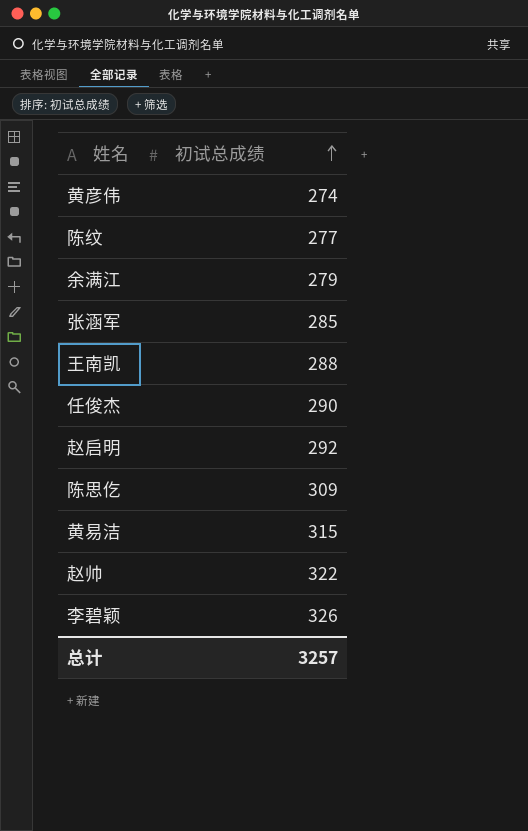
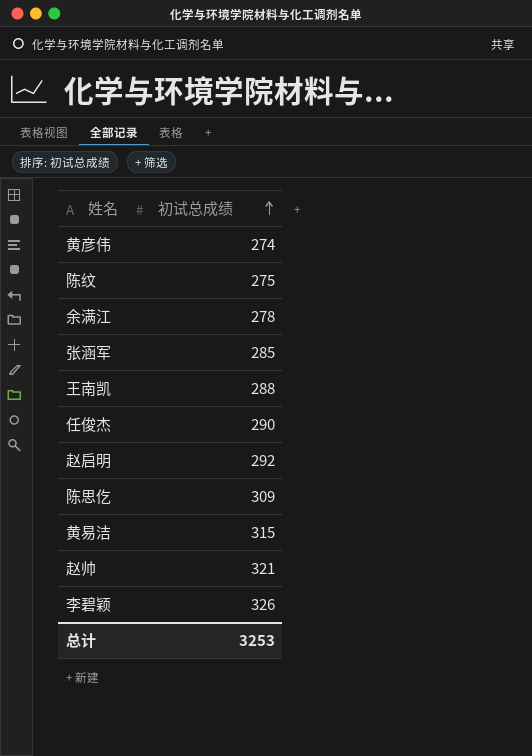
陈纹 | 初试总成绩: 277 -> 275
余满江 | 初试总成绩: 279 -> 278
赵帅 | 初试总成绩: 322 -> 321
总计 | 初试总成绩: 3257 -> 3253

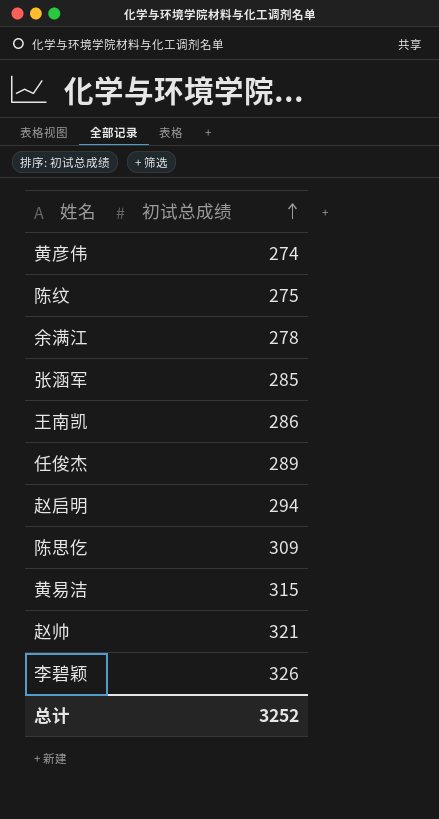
王南凯 | 初试总成绩: 288 -> 286
任俊杰 | 初试总成绩: 290 -> 289
赵启明 | 初试总成绩: 292 -> 294
总计 | 初试总成绩: 3253 -> 3252

